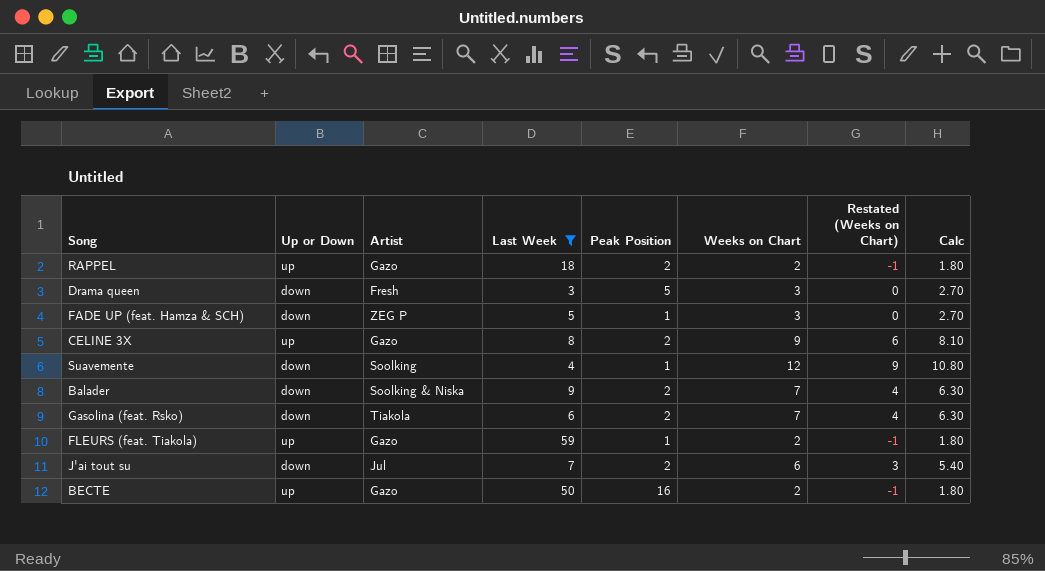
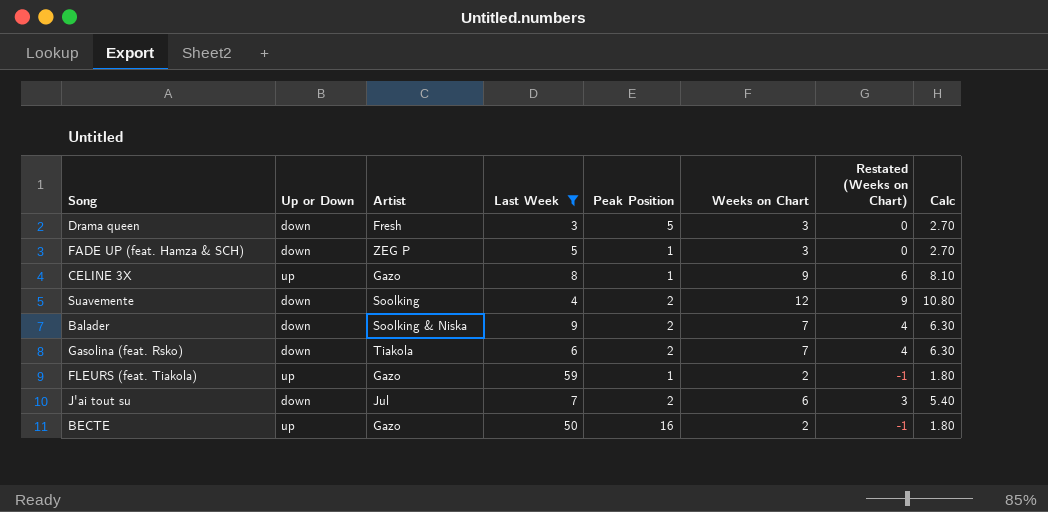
row RAPPEL: up | Gazo | 18 | 2 | 2 | -1 | 1.80 -> none
CELINE 3X | Peak Position: 2 -> 1
Suavemente | Peak Position: 1 -> 2

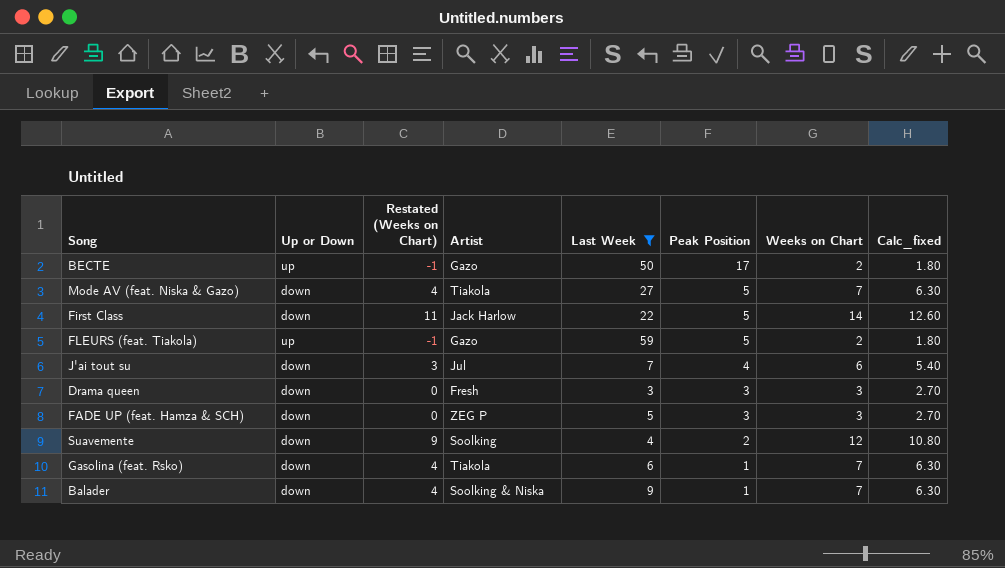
row order: none -> Peak Position descending
column Restated (Weeks on Chart) | position: 7 -> 3
column name: Calc -> Calc_fixed
row CELINE 3X: up | Gazo | 8 | 1 | 9 | 6 | 8.10 -> none
BECTE | Peak Position: 16 -> 17
row Mode AV (feat. Niska & Gazo): none -> down | 4 | Tiakola | 27 | 5 | 7 | 6.30
row First Class: none -> down | 11 | Jack Harlow | 22 | 5 | 14 | 12.60
FLEURS (feat. Tiakola) | Peak Position: 1 -> 5
J'ai tout su | Peak Position: 2 -> 4
Drama queen | Peak Position: 5 -> 3
FADE UP (feat. Hamza & SCH) | Peak Position: 1 -> 3
Gasolina (feat. Rsko) | Peak Position: 2 -> 1
Balader | Peak Position: 2 -> 1

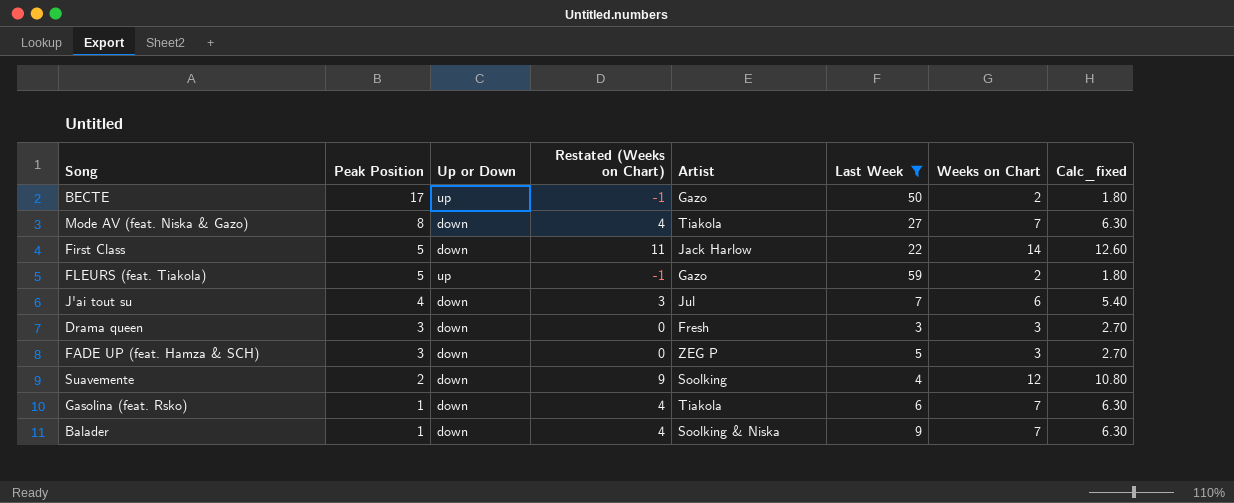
column Peak Position | position: 6 -> 2
Mode AV (feat. Niska & Gazo) | Peak Position: 5 -> 8

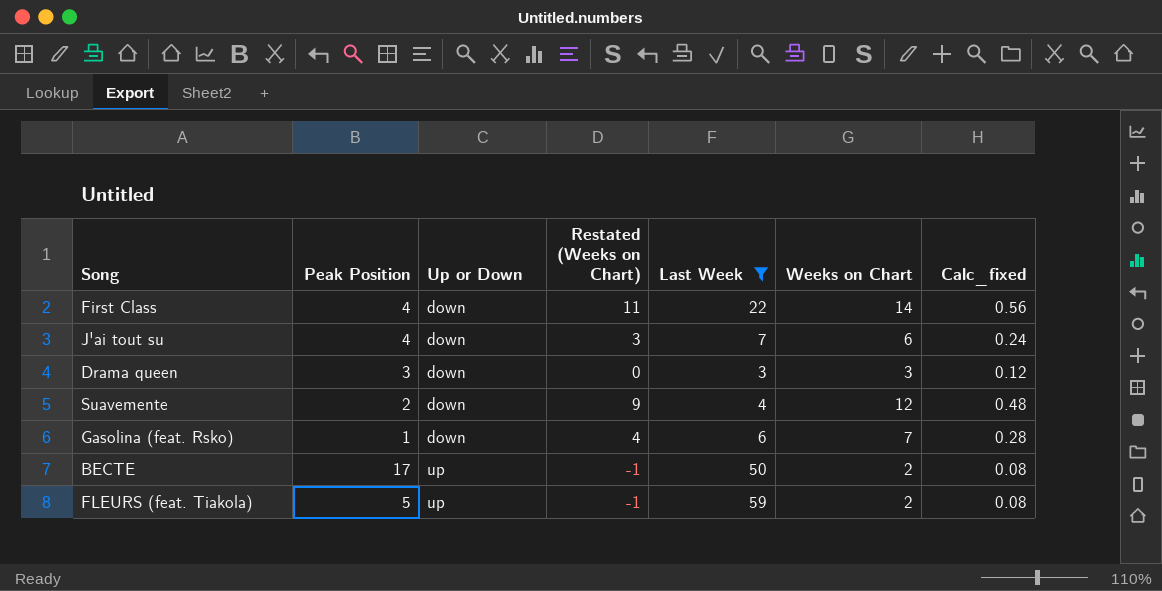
row order: Peak Position descending -> Up or Down ascending
column Artist | position: 5 -> none
column Calc_fixed | formula: [Weeks on Chart] * 0.9 -> [Weeks on Chart] * 0.04
row Mode AV (feat. Niska & Gazo): 8 | down | 4 | Tiakola | 27 | 7 | 6.30 -> none
row FADE UP (feat. Hamza & SCH): 3 | down | 0 | ZEG P | 5 | 3 | 2.70 -> none
row Balader: 1 | down | 4 | Soolking & Niska | 9 | 7 | 6.30 -> none
First Class | Peak Position: 5 -> 4

